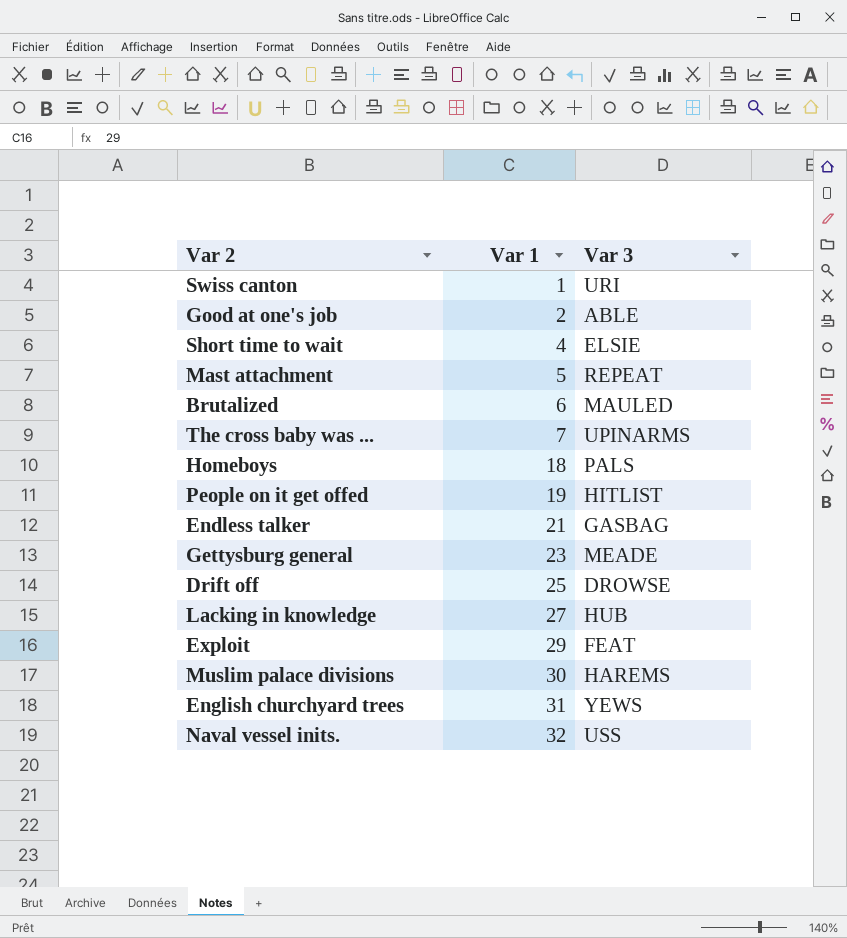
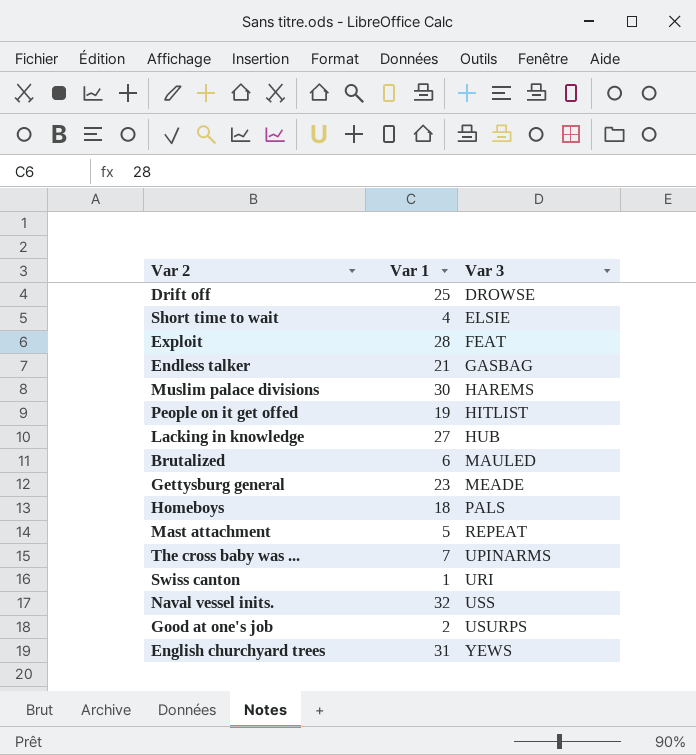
row order: Var 1 ascending -> Var 3 ascending
Exploit | Var 1: 29 -> 28
Good at one's job | Var 3: ABLE -> USURPS

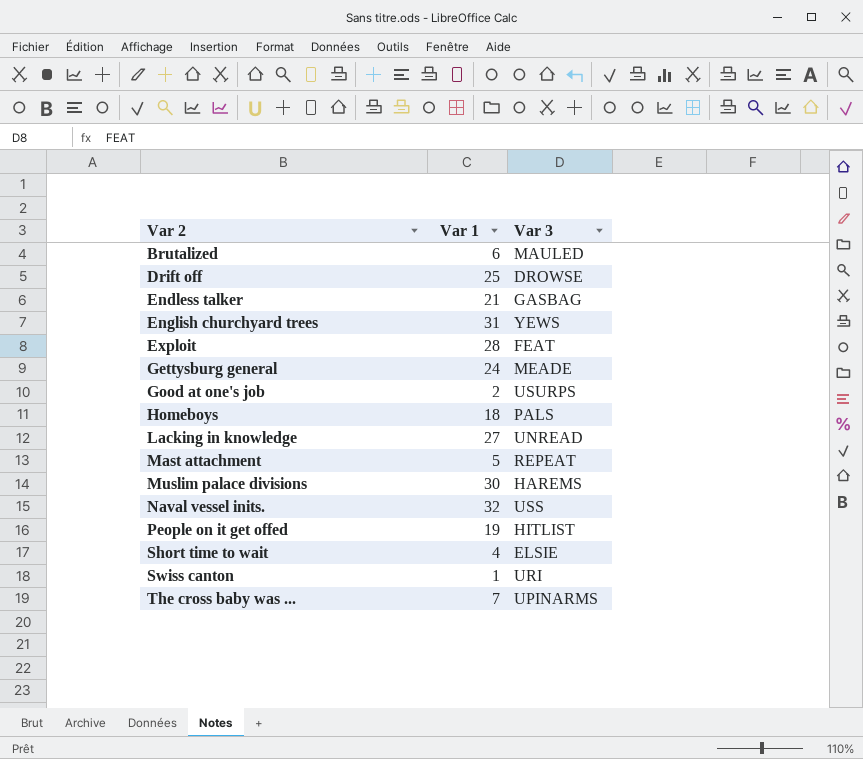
row order: Var 3 ascending -> Var 2 ascending
Gettysburg general | Var 1: 23 -> 24
Lacking in knowledge | Var 3: HUB -> UNREAD

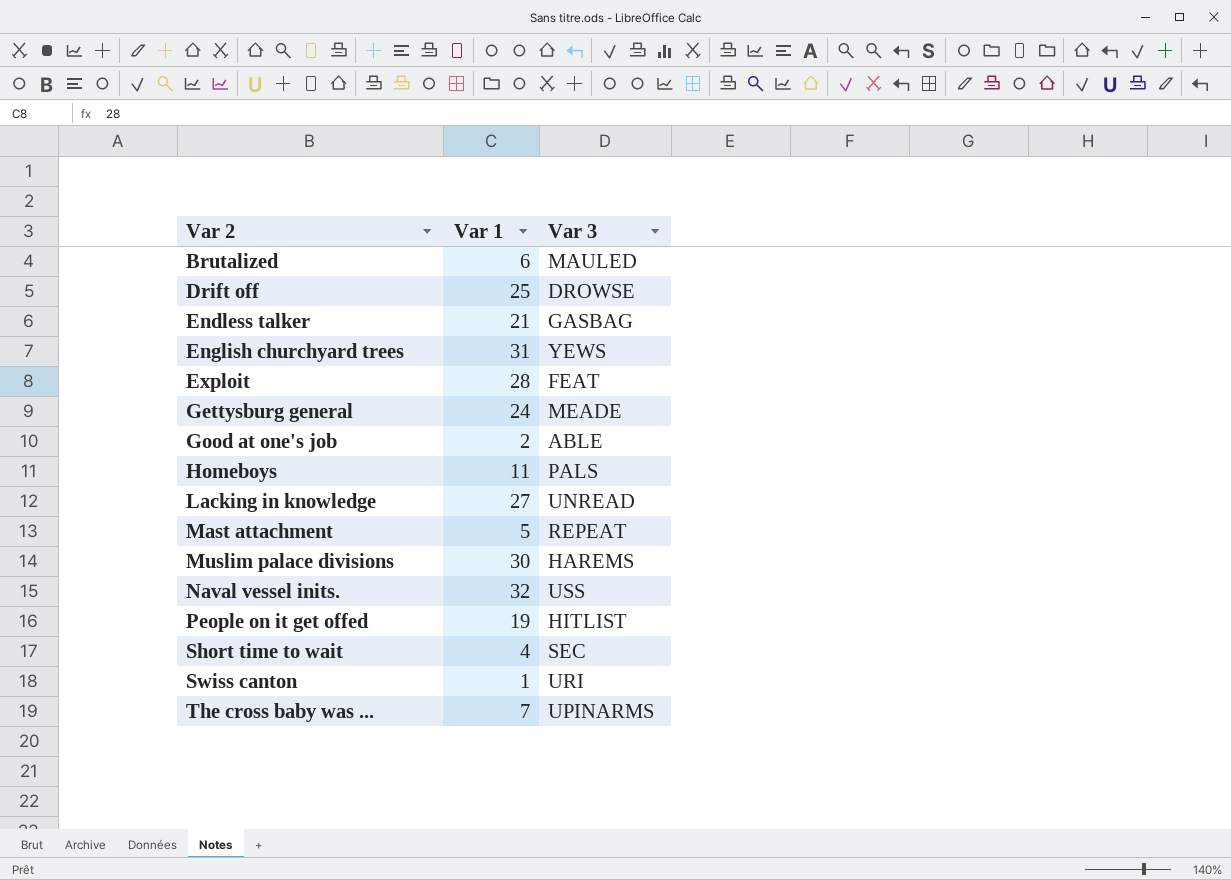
Good at one's job | Var 3: USURPS -> ABLE
Homeboys | Var 1: 18 -> 11
Short time to wait | Var 3: ELSIE -> SEC

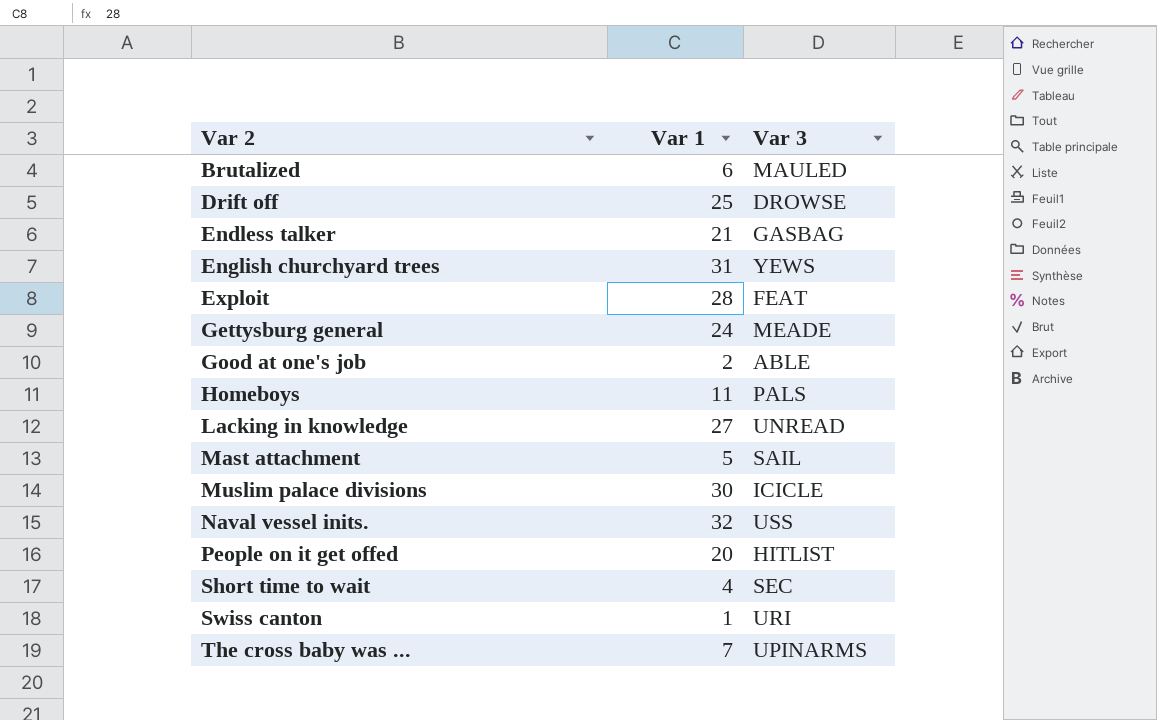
Mast attachment | Var 3: REPEAT -> SAIL
Muslim palace divisions | Var 3: HAREMS -> ICICLE
People on it get offed | Var 1: 19 -> 20

